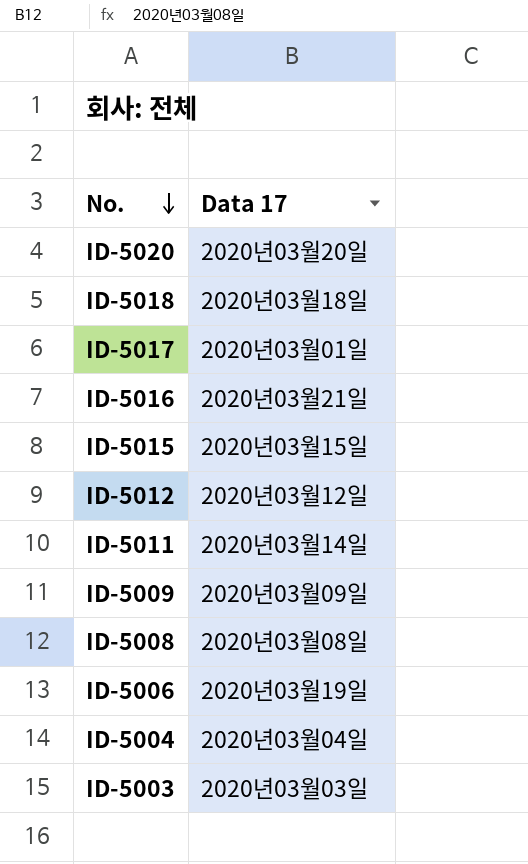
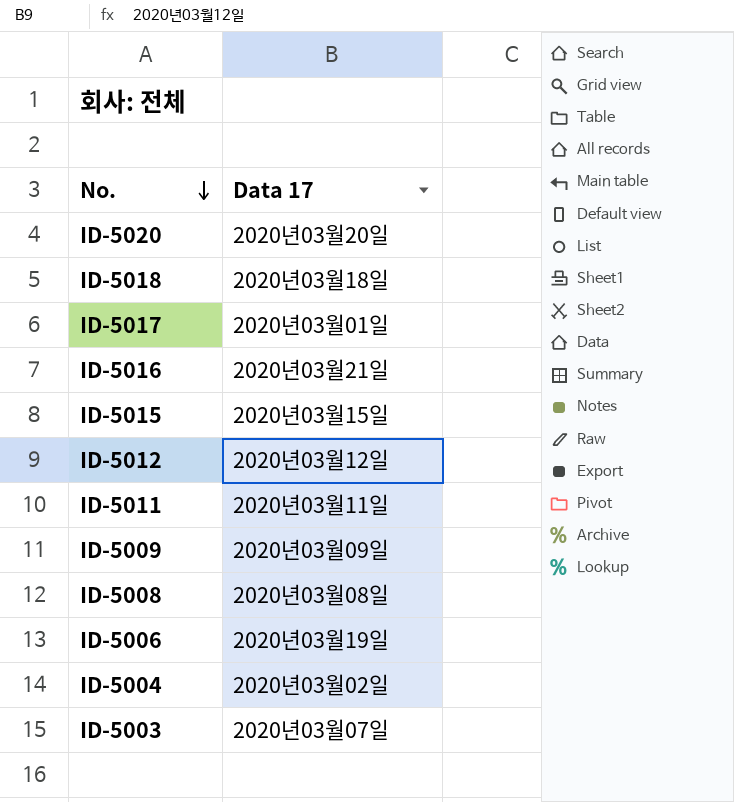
ID-5011 | Data 17: 2020년03월14일 -> 2020년03월11일
ID-5004 | Data 17: 2020년03월04일 -> 2020년03월02일
ID-5003 | Data 17: 2020년03월03일 -> 2020년03월07일

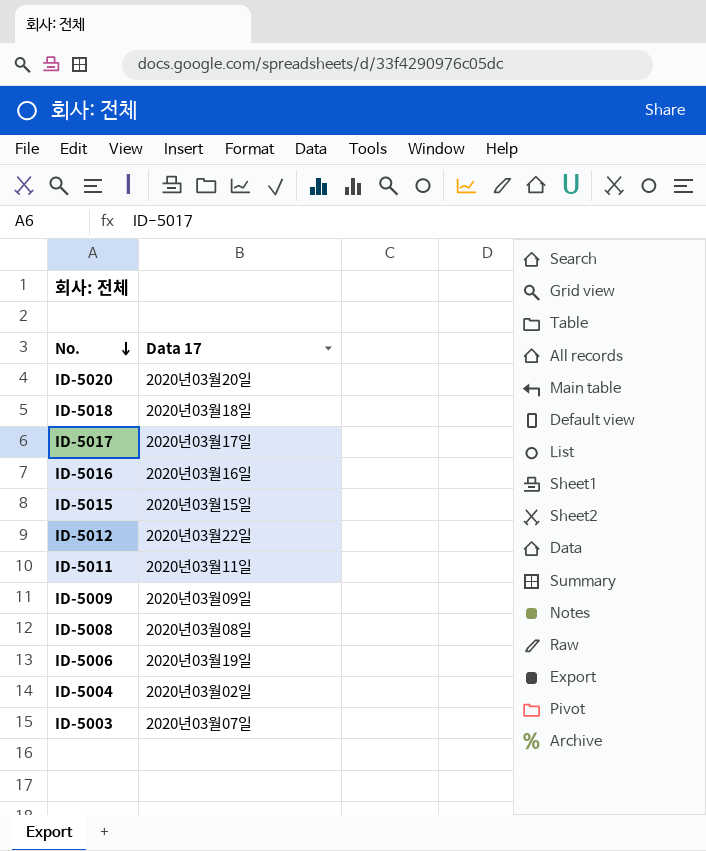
ID-5017 | Data 17: 2020년03월01일 -> 2020년03월17일
ID-5016 | Data 17: 2020년03월21일 -> 2020년03월16일
ID-5012 | Data 17: 2020년03월12일 -> 2020년03월22일

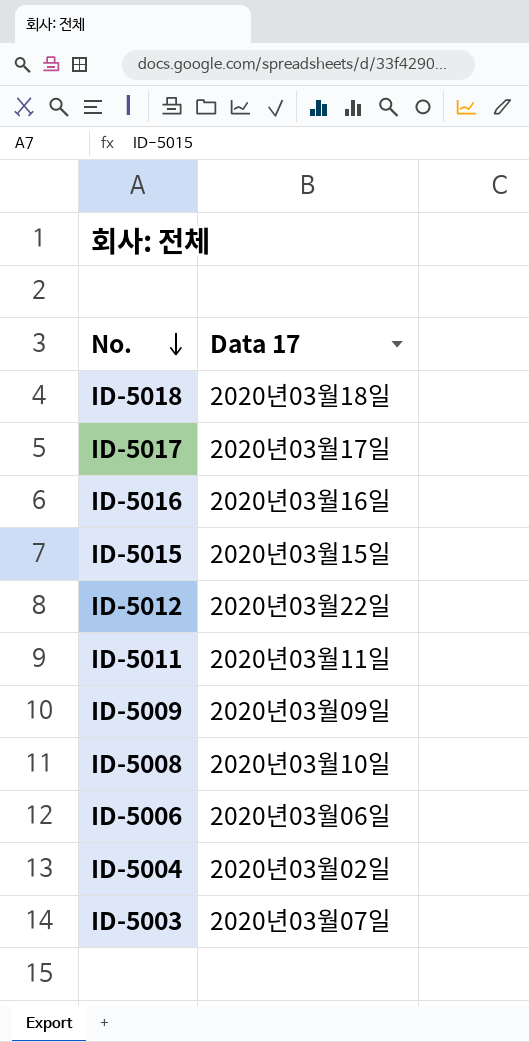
row ID-5020: 2020년03월20일 -> none
ID-5008 | Data 17: 2020년03월08일 -> 2020년03월10일
ID-5006 | Data 17: 2020년03월19일 -> 2020년03월06일

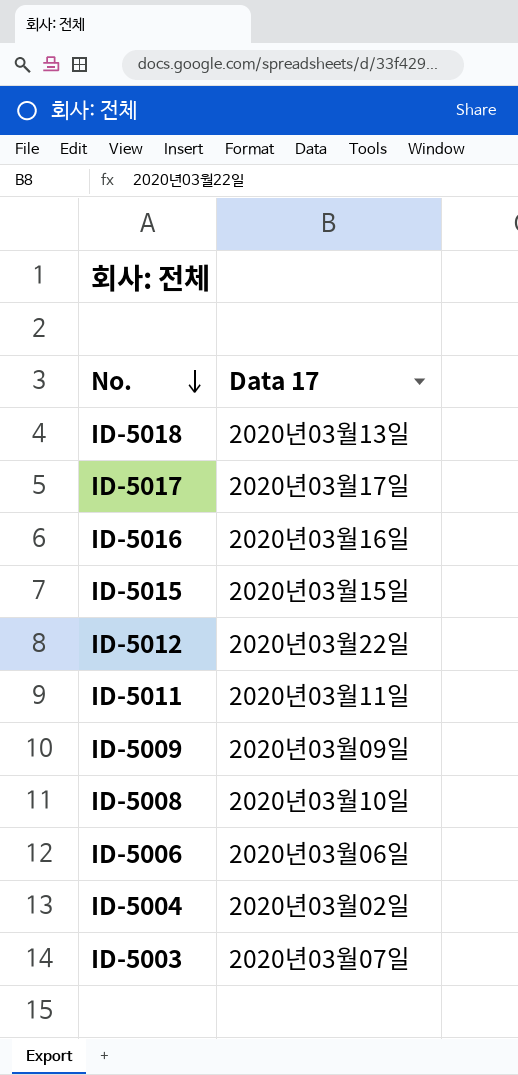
ID-5018 | Data 17: 2020년03월18일 -> 2020년03월13일

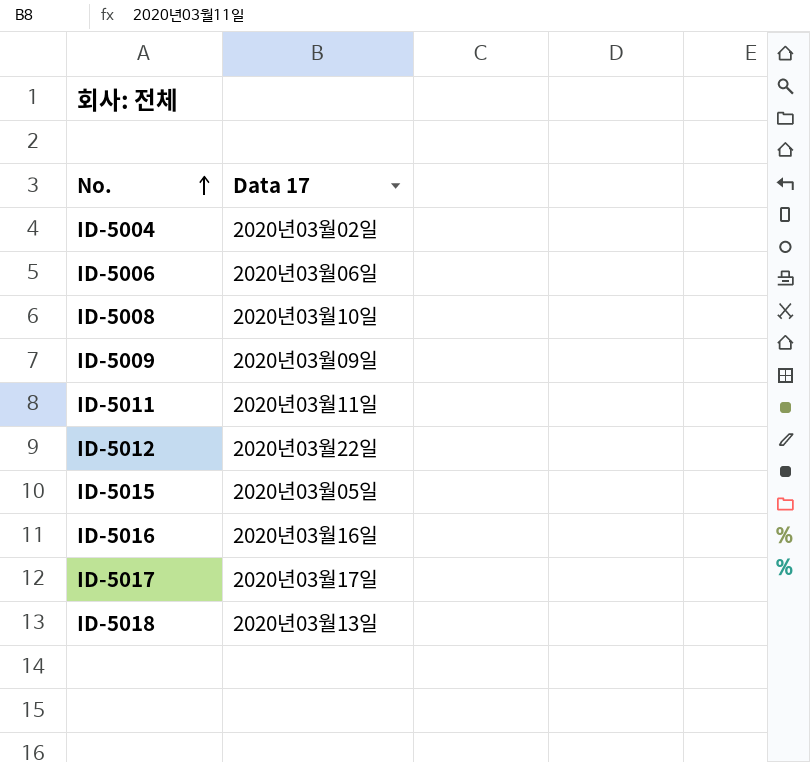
row order: No. descending -> No. ascending
row ID-5003: 2020년03월07일 -> none
ID-5015 | Data 17: 2020년03월15일 -> 2020년03월05일

